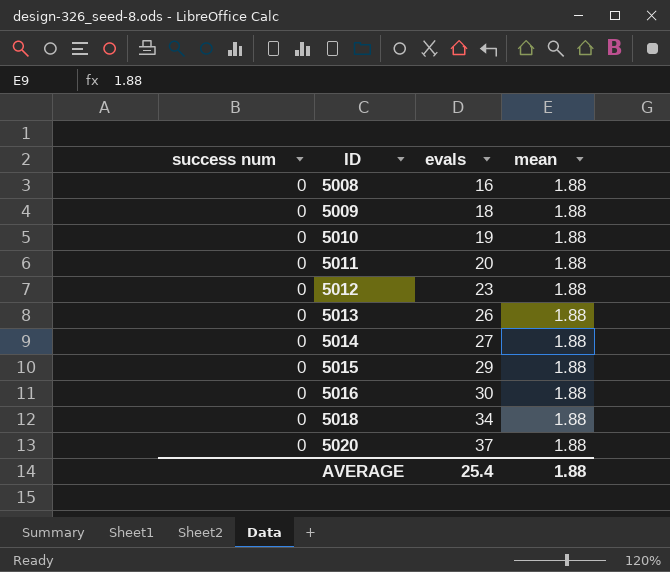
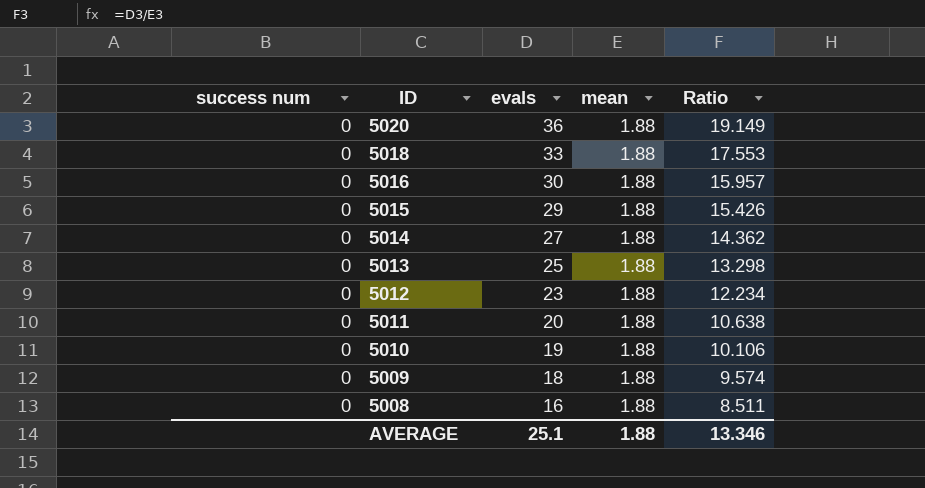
row order: ID ascending -> ID descending
column Ratio | formula: none -> [evals] / [mean]
5020 | evals: 37 -> 36
5018 | evals: 34 -> 33
5013 | evals: 26 -> 25
AVERAGE | evals: 25.4 -> 25.1

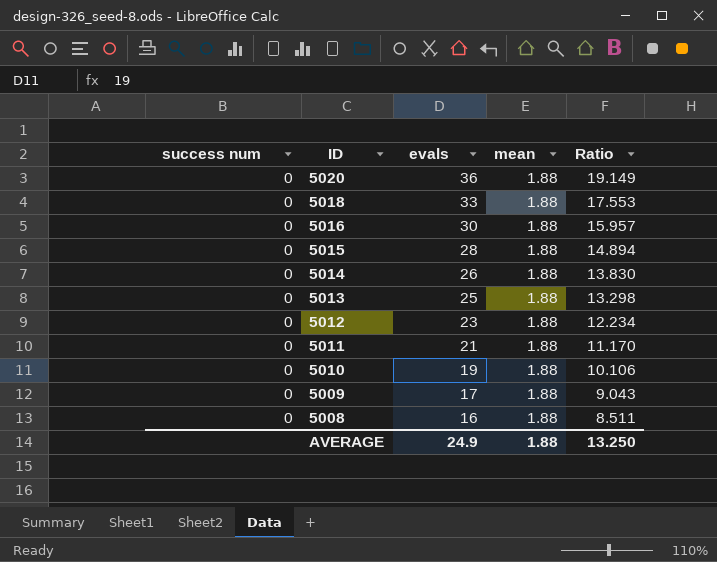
5015 | evals: 29 -> 28
5015 | Ratio: 15.426 -> 14.894
5014 | evals: 27 -> 26
5014 | Ratio: 14.362 -> 13.830
5011 | evals: 20 -> 21
5011 | Ratio: 10.638 -> 11.170
5009 | evals: 18 -> 17
5009 | Ratio: 9.574 -> 9.043
AVERAGE | evals: 25.1 -> 24.9
AVERAGE | Ratio: 13.346 -> 13.250

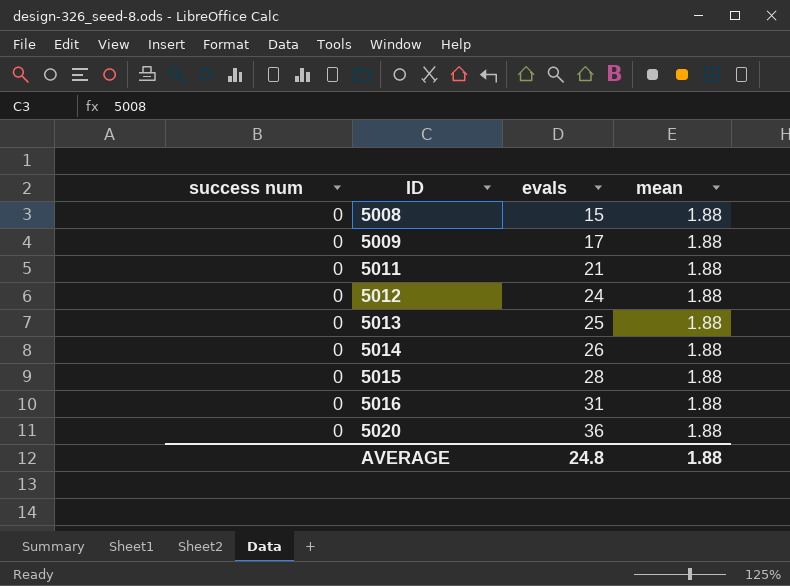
row order: ID descending -> ID ascending
column Ratio | formula: [evals] / [mean] -> none
row 5018: 0 | 33 | 1.88 | 17.553 -> none
row 5010: 0 | 19 | 1.88 | 10.106 -> none
5008 | evals: 16 -> 15
5012 | evals: 23 -> 24
5016 | evals: 30 -> 31
AVERAGE | evals: 24.9 -> 24.8

